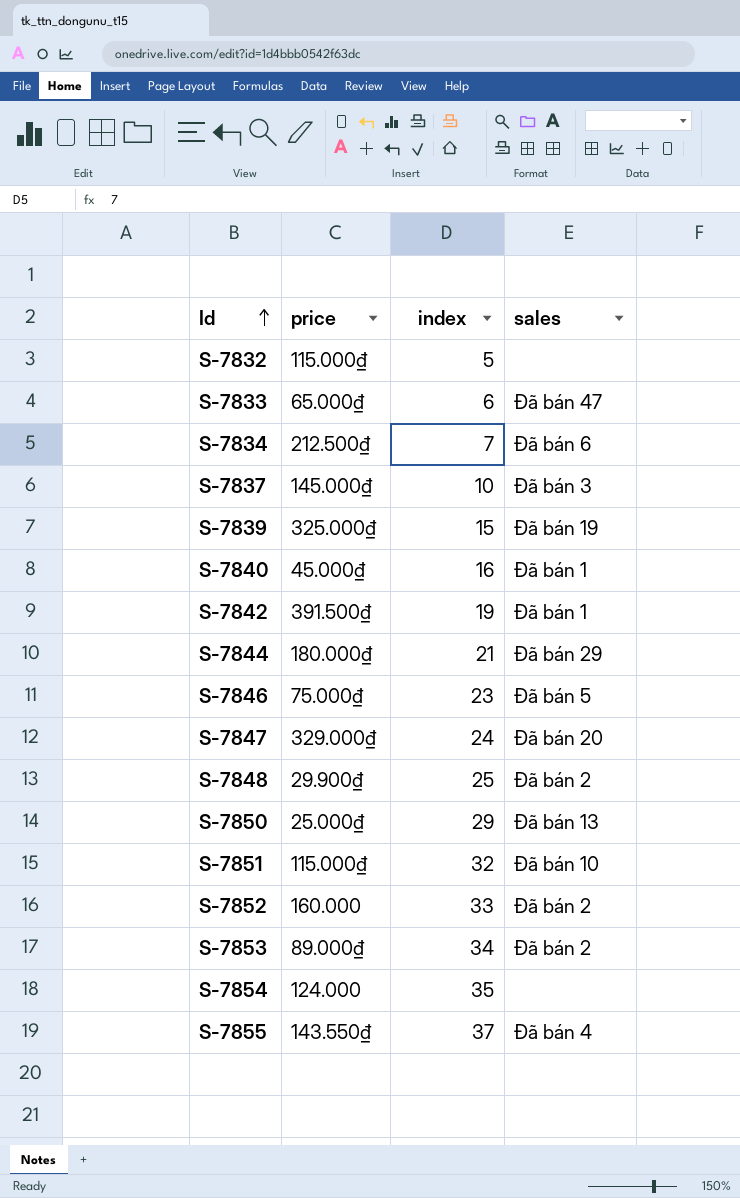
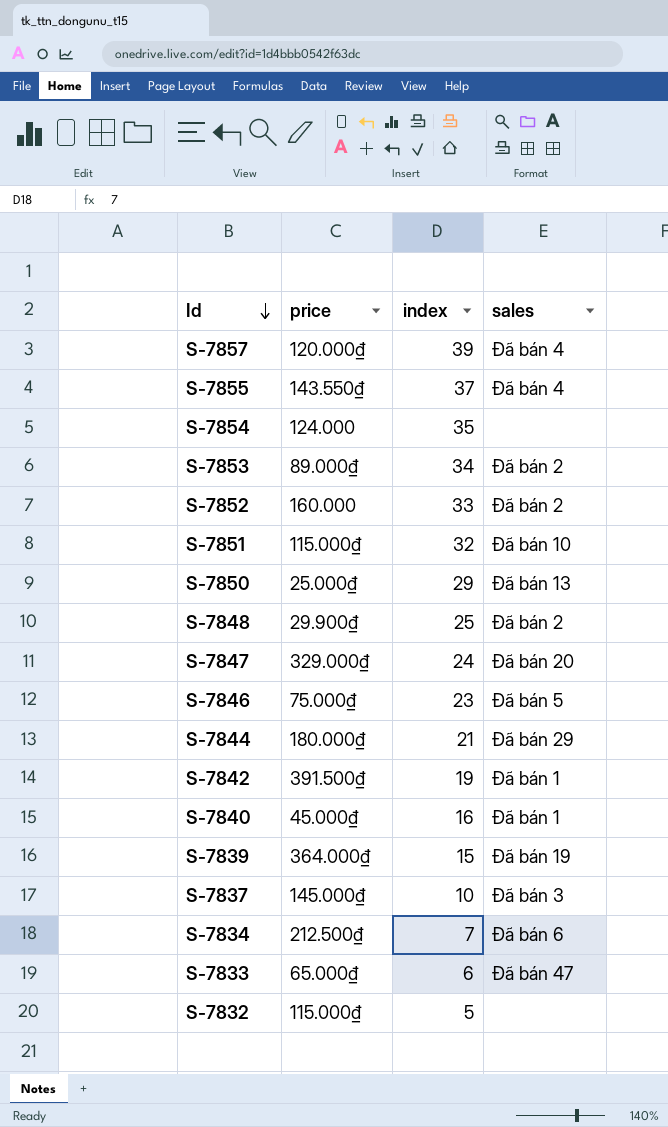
row order: Id ascending -> Id descending
row S-7857: none -> 120.000₫ | 39 | Đã bán 4
S-7839 | price: 325.000₫ -> 364.000₫

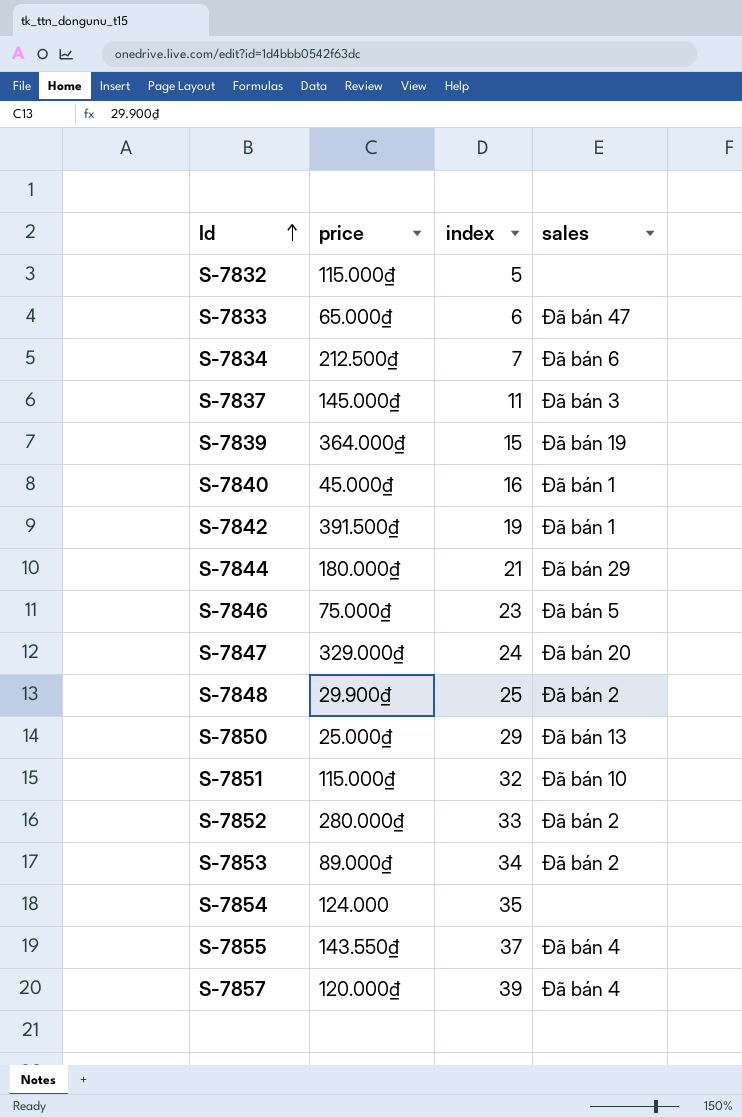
row order: Id descending -> Id ascending
S-7837 | index: 10 -> 11
S-7852 | price: 160.000 -> 280.000₫

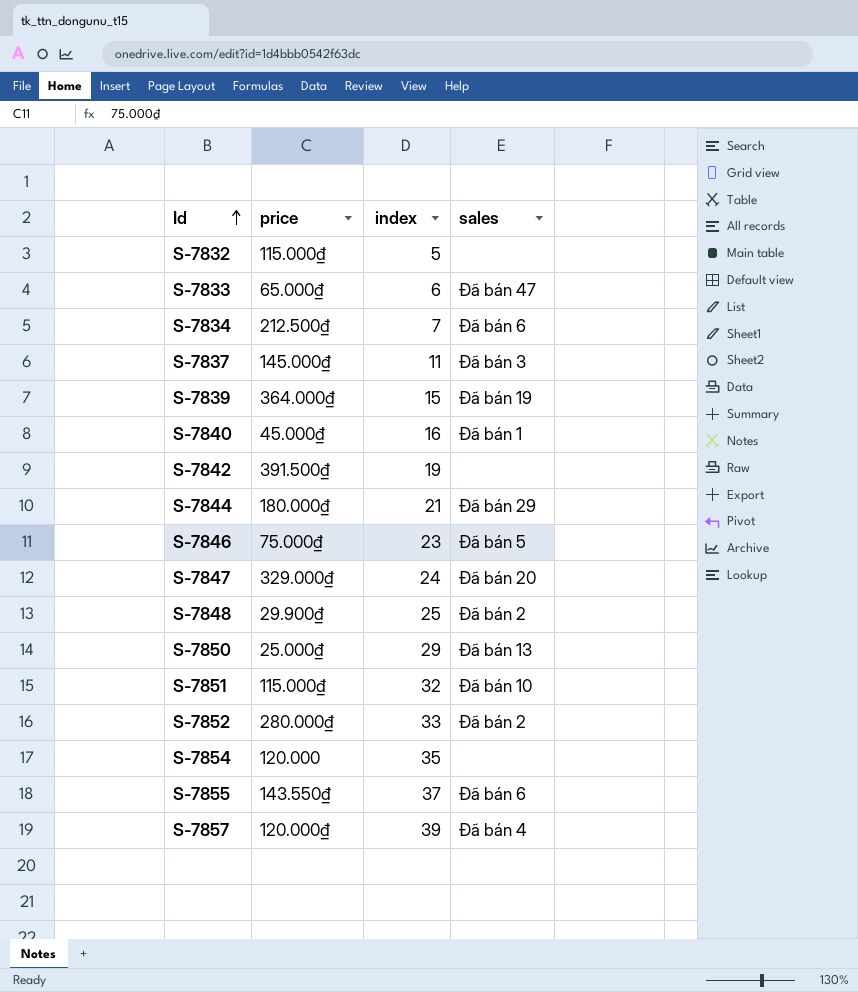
row S-7853: 89.000₫ | 34 | Đã bán 2 -> none
S-7842 | sales: Đã bán 1 -> none
S-7854 | price: 124.000 -> 120.000
S-7855 | sales: Đã bán 4 -> Đã bán 6

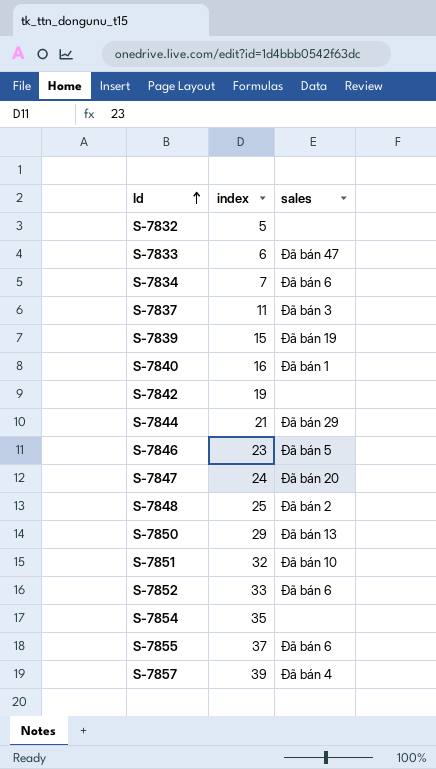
column price | position: 2 -> none
S-7852 | sales: Đã bán 2 -> Đã bán 6

